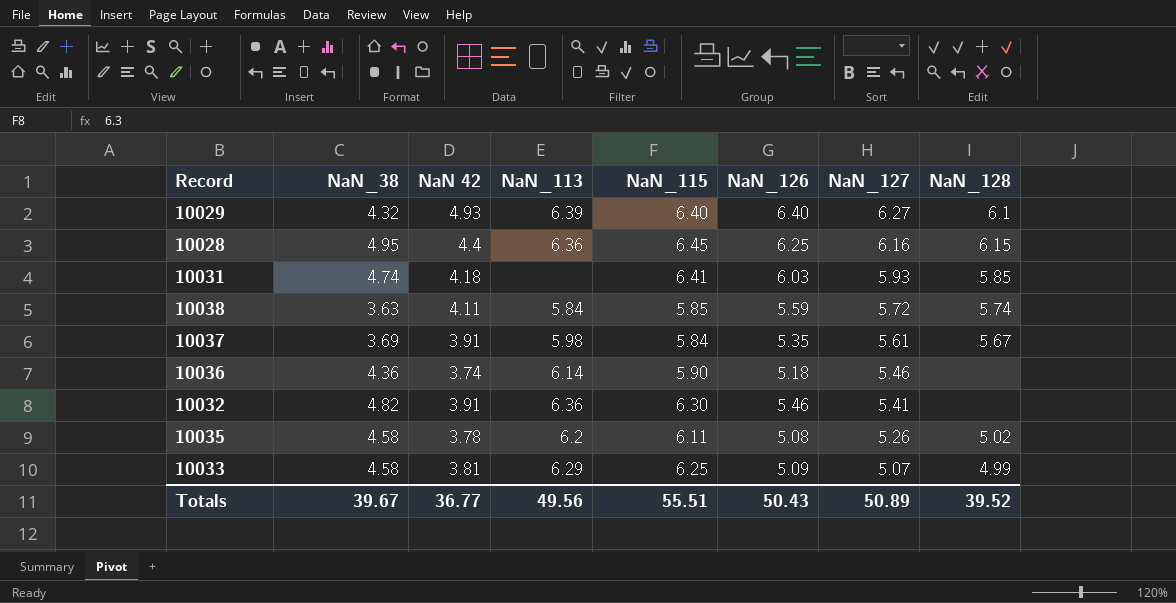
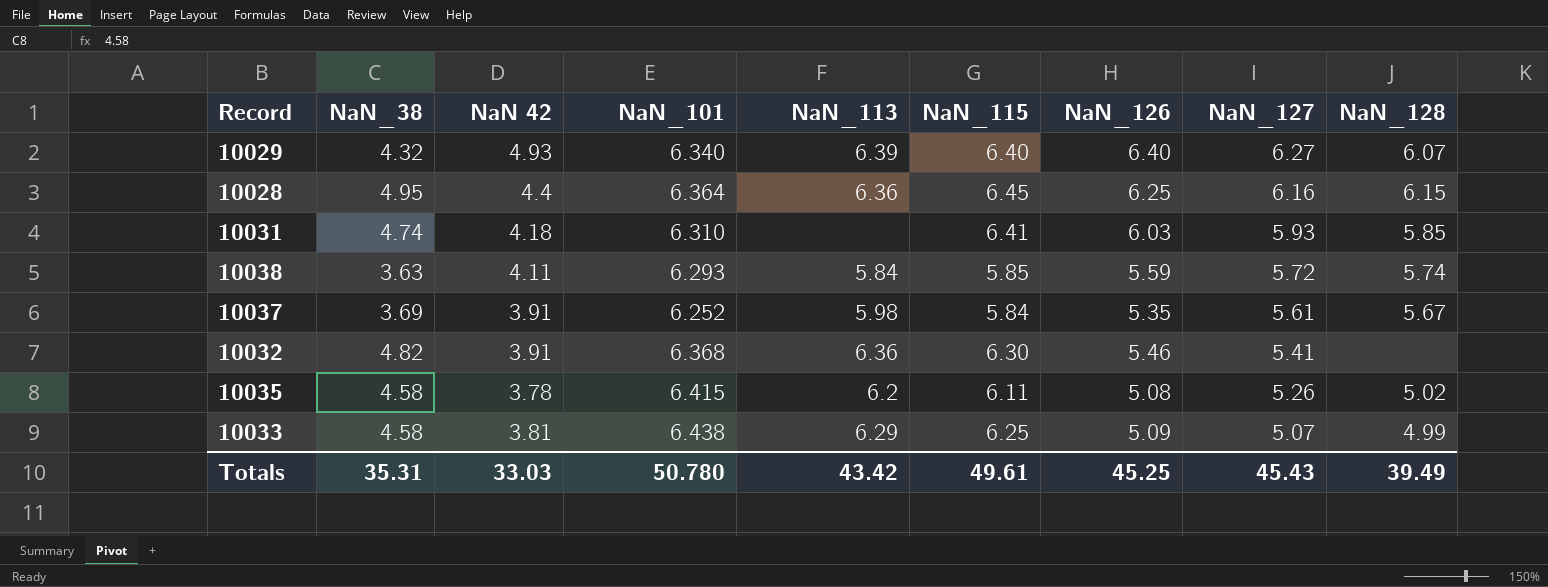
column NaN_101 | position: none -> 4
row 10036: 4.36 | 3.74 | 6.14 | 5.90 | 5.18 | 5.46 | none -> none
10029 | NaN_128: 6.1 -> 6.07
Totals | NaN_38: 39.67 -> 35.31
Totals | NaN 42: 36.77 -> 33.03
Totals | NaN_113: 49.56 -> 43.42
Totals | NaN_115: 55.51 -> 49.61
Totals | NaN_126: 50.43 -> 45.25
Totals | NaN_127: 50.89 -> 45.43
Totals | NaN_128: 39.52 -> 39.49

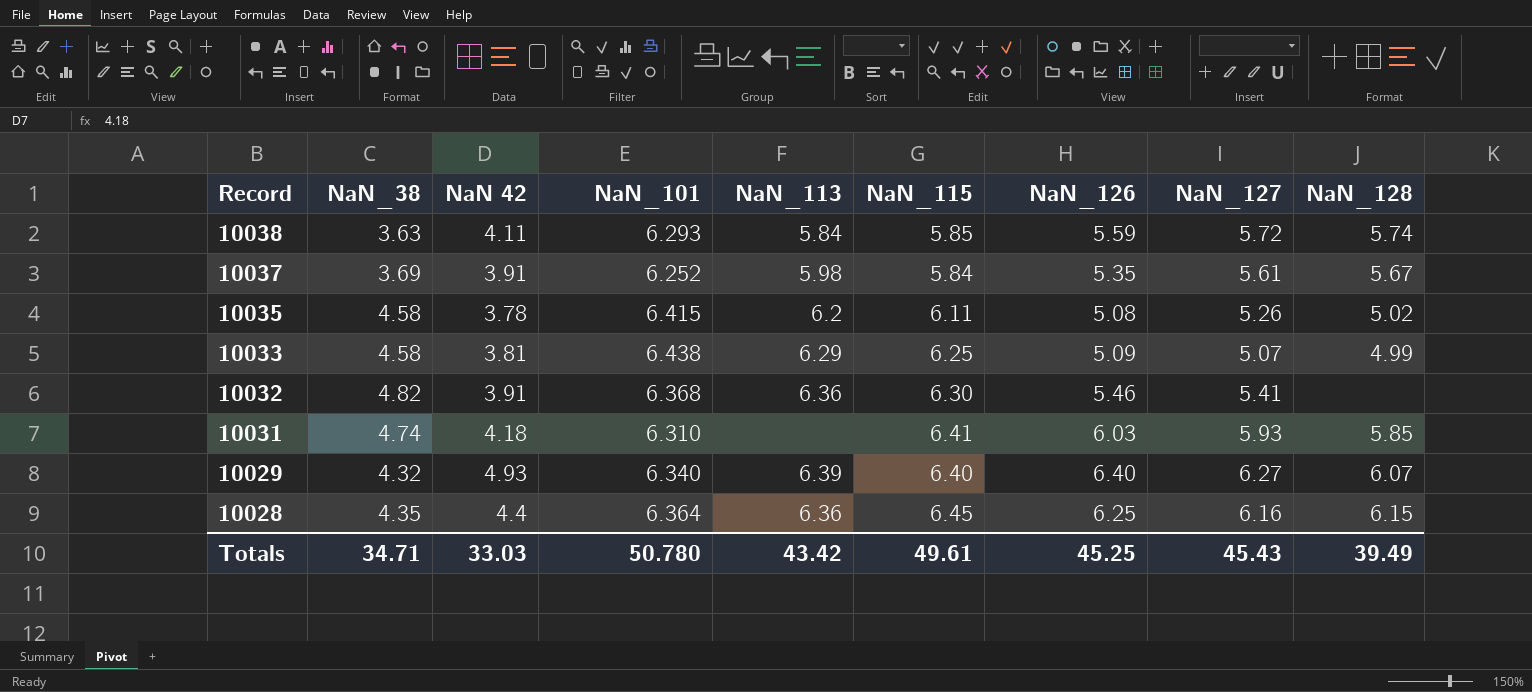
row order: NaN_127 descending -> Record descending
10028 | NaN_38: 4.95 -> 4.35
Totals | NaN_38: 35.31 -> 34.71

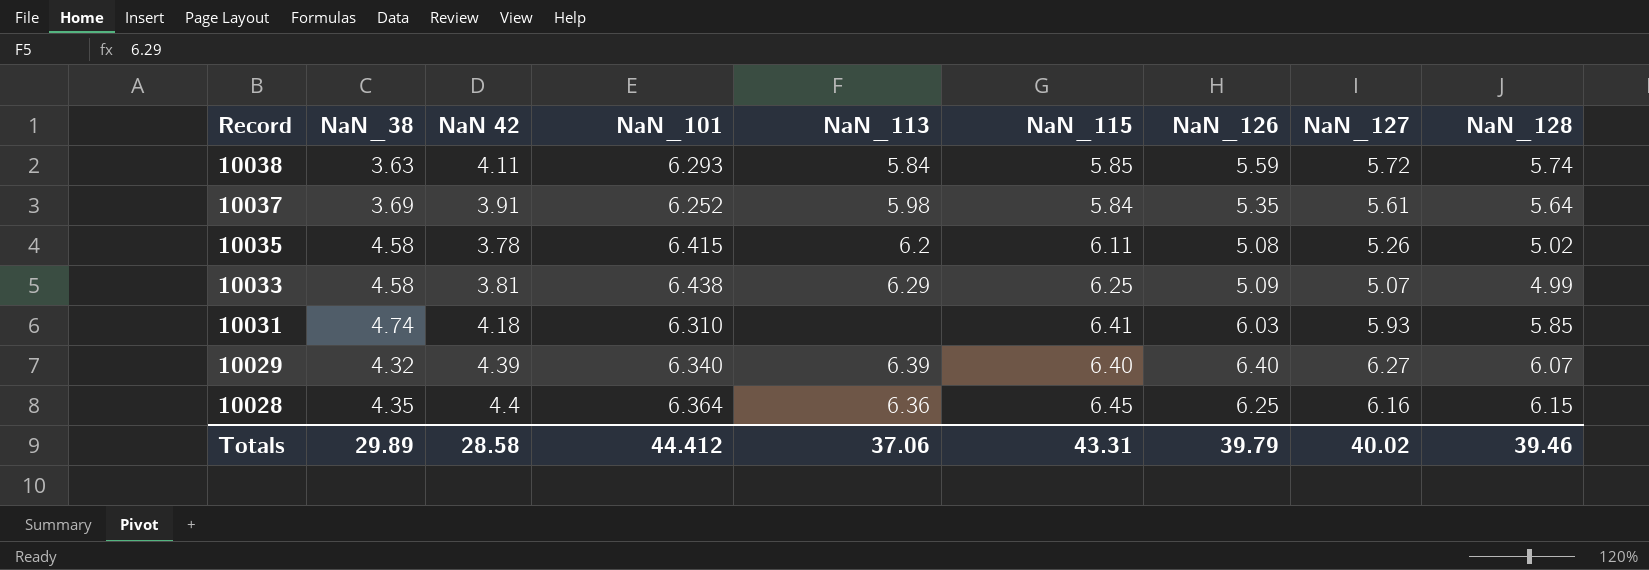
row 10032: 4.82 | 3.91 | 6.368 | 6.36 | 6.30 | 5.46 | 5.41 | none -> none
10037 | NaN_128: 5.67 -> 5.64
10029 | NaN 42: 4.93 -> 4.39
Totals | NaN_38: 34.71 -> 29.89
Totals | NaN 42: 33.03 -> 28.58
Totals | NaN_101: 50.780 -> 44.412
Totals | NaN_113: 43.42 -> 37.06
Totals | NaN_115: 49.61 -> 43.31
Totals | NaN_126: 45.25 -> 39.79
Totals | NaN_127: 45.43 -> 40.02
Totals | NaN_128: 39.49 -> 39.46

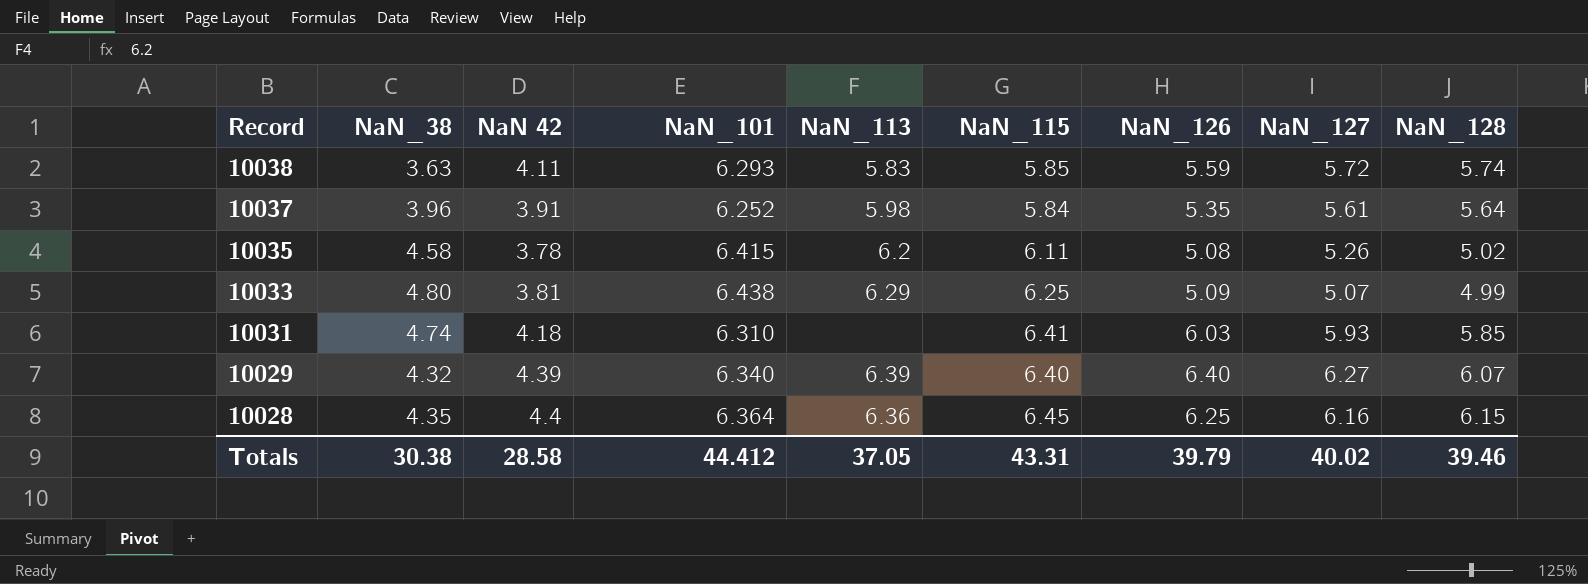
10038 | NaN_113: 5.84 -> 5.83
10037 | NaN_38: 3.69 -> 3.96
10033 | NaN_38: 4.58 -> 4.80
Totals | NaN_38: 29.89 -> 30.38
Totals | NaN_113: 37.06 -> 37.05

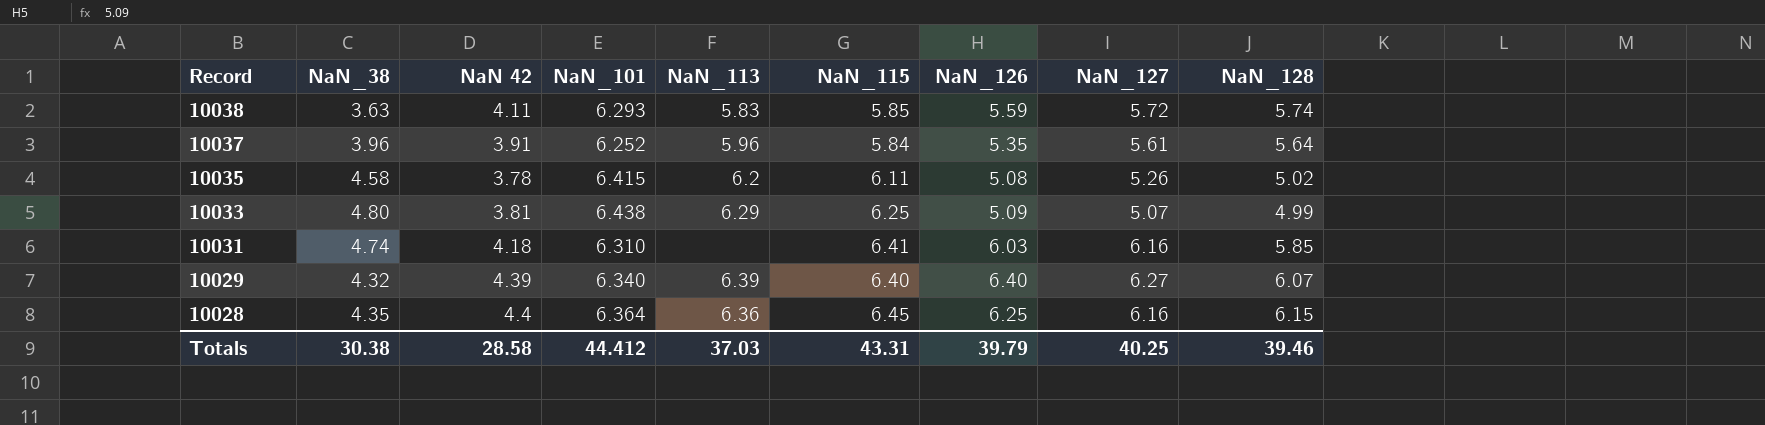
10037 | NaN_113: 5.98 -> 5.96
10031 | NaN_127: 5.93 -> 6.16
Totals | NaN_113: 37.05 -> 37.03
Totals | NaN_127: 40.02 -> 40.25

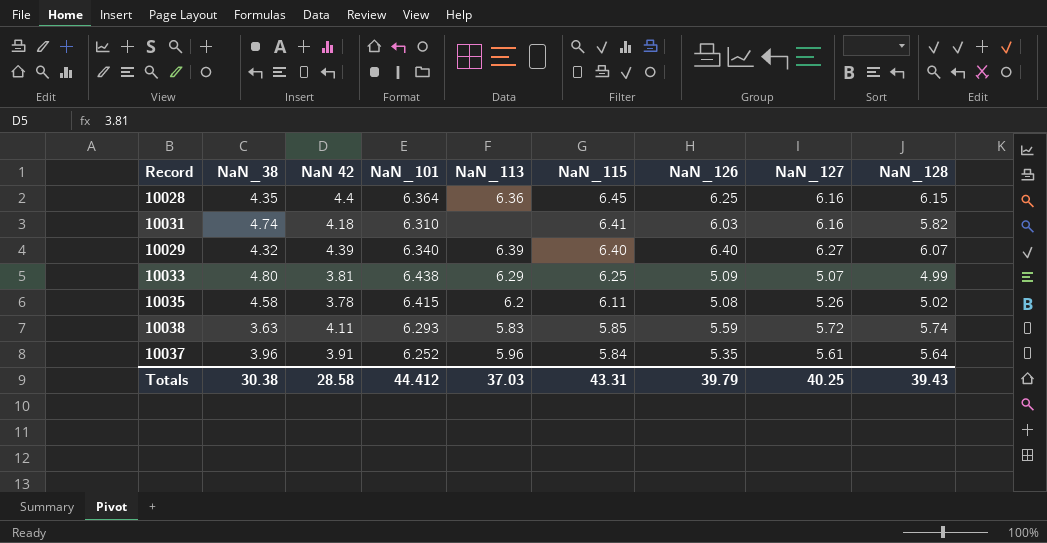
row order: Record descending -> NaN_115 descending
10031 | NaN_128: 5.85 -> 5.82
Totals | NaN_128: 39.46 -> 39.43

